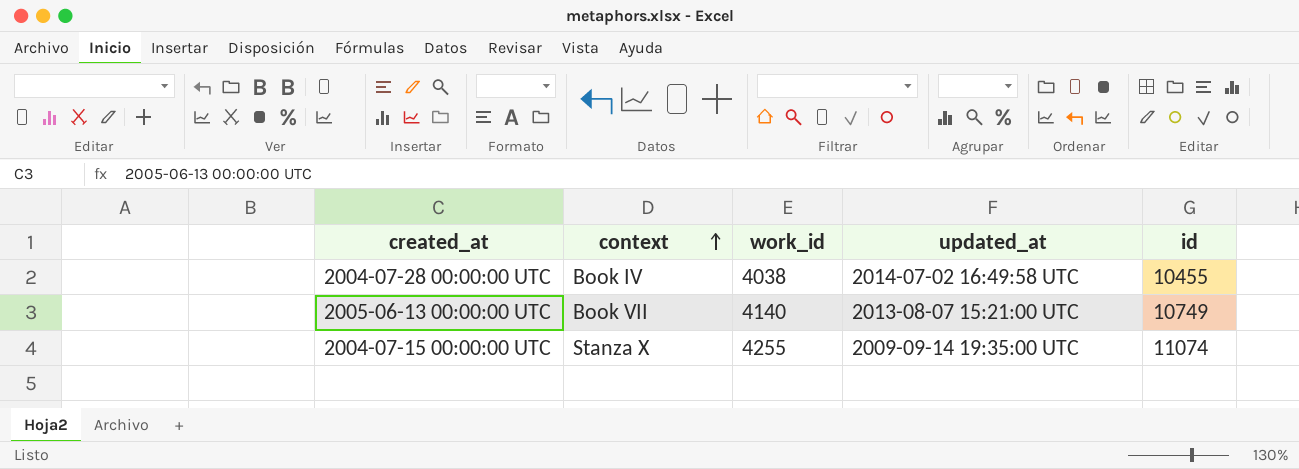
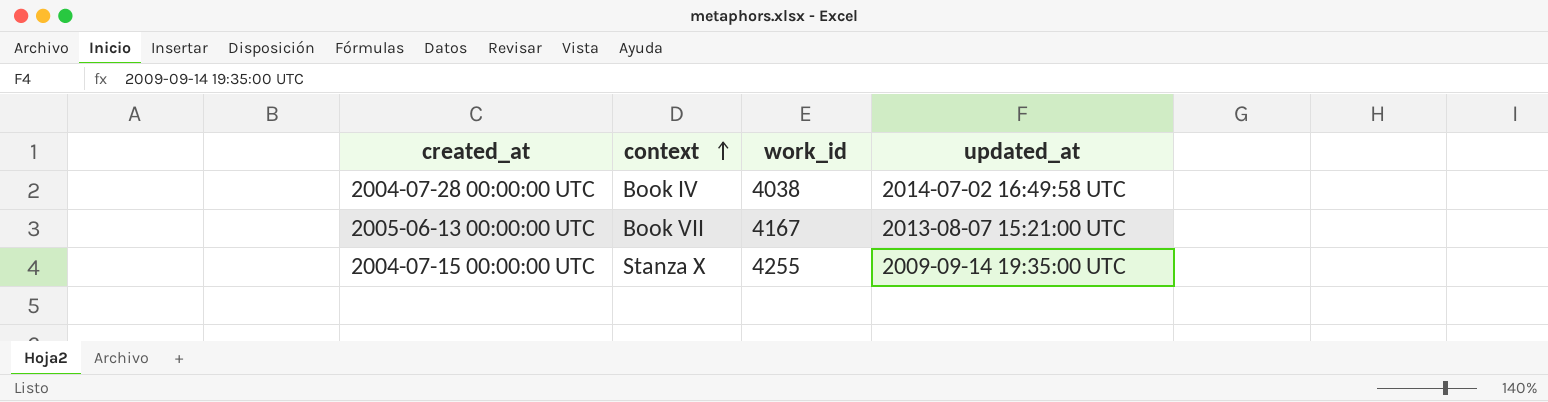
column id | position: 5 -> none
2005-06-13 00:00:00 UTC | work_id: 4140 -> 4167

